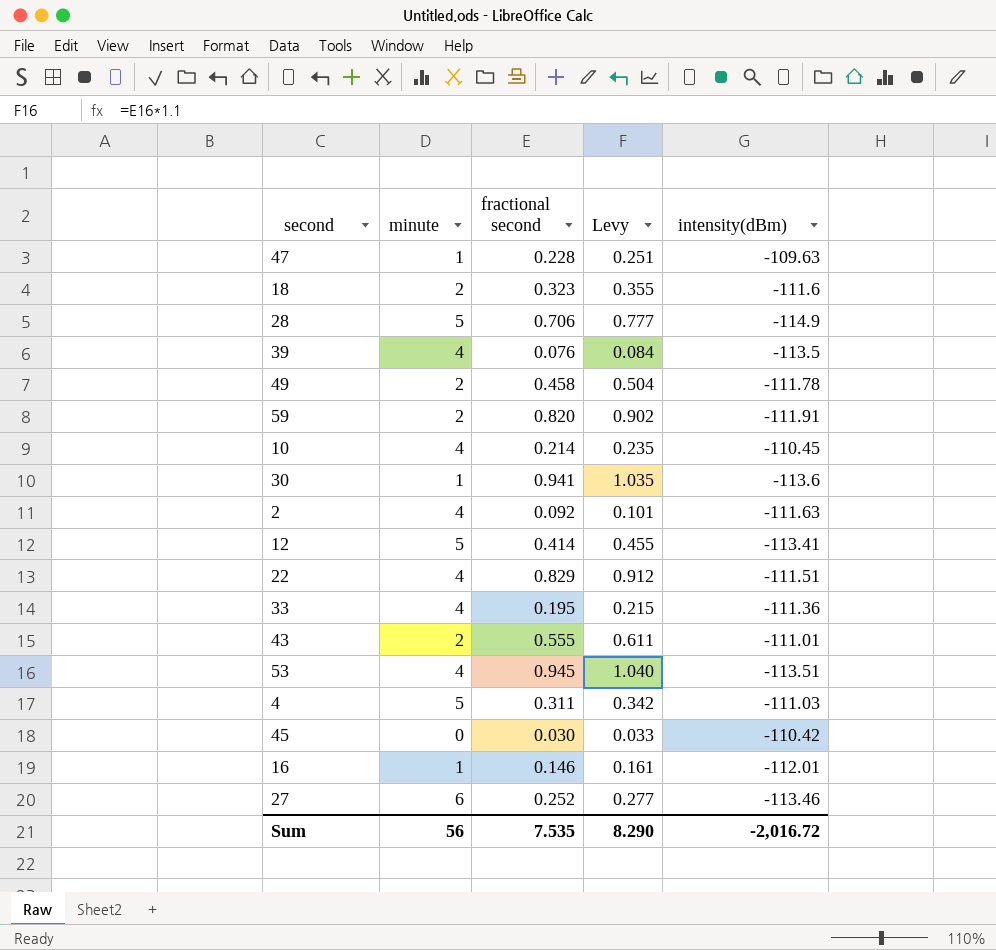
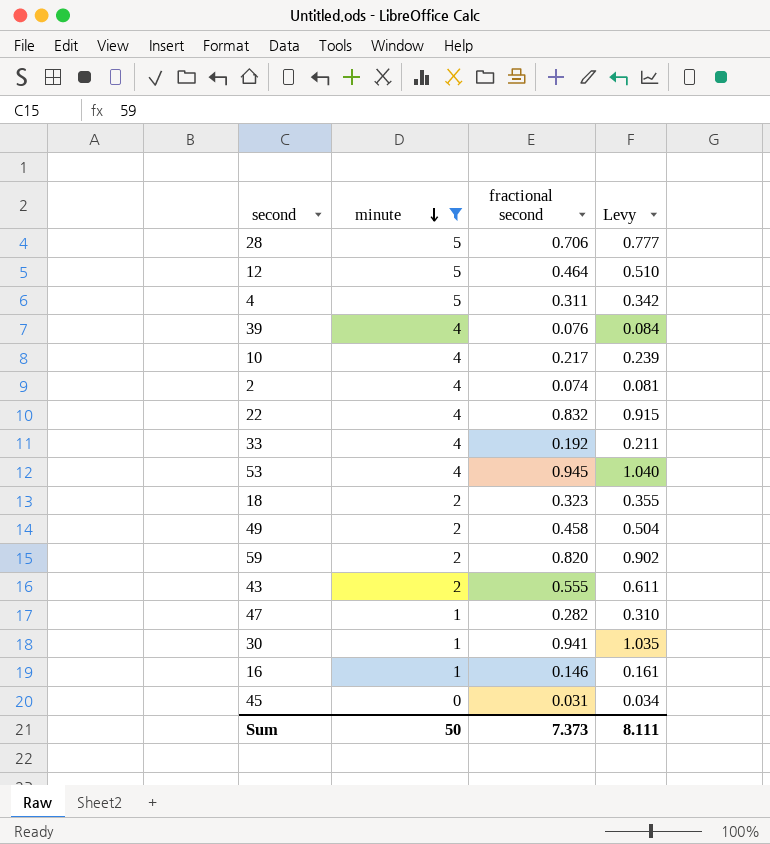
filter: none -> minute != 6
row order: none -> minute descending
column intensity(dBm) | position: 5 -> none
12 | fractional second: 0.414 -> 0.464
12 | Levy: 0.455 -> 0.510
10 | fractional second: 0.214 -> 0.217
10 | Levy: 0.235 -> 0.239
2 | fractional second: 0.092 -> 0.074
2 | Levy: 0.101 -> 0.081
22 | fractional second: 0.829 -> 0.832
22 | Levy: 0.912 -> 0.915
33 | fractional second: 0.195 -> 0.192
33 | Levy: 0.215 -> 0.211
47 | fractional second: 0.228 -> 0.282
47 | Levy: 0.251 -> 0.310
45 | fractional second: 0.030 -> 0.031
45 | Levy: 0.033 -> 0.034
Sum | minute: 56 -> 50
Sum | fractional second: 7.535 -> 7.373
Sum | Levy: 8.290 -> 8.111

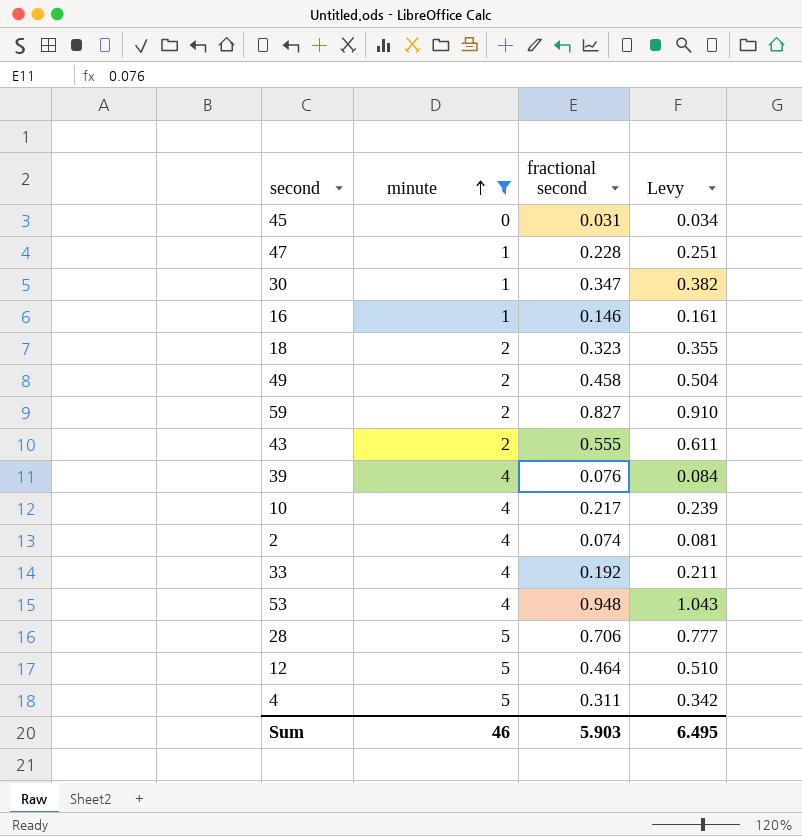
row order: minute descending -> minute ascending
row 22: 4 | 0.832 | 0.915 -> none
47 | fractional second: 0.282 -> 0.228
47 | Levy: 0.310 -> 0.251
30 | fractional second: 0.941 -> 0.347
30 | Levy: 1.035 -> 0.382
59 | fractional second: 0.820 -> 0.827
59 | Levy: 0.902 -> 0.910
53 | fractional second: 0.945 -> 0.948
53 | Levy: 1.040 -> 1.043
Sum | minute: 50 -> 46
Sum | fractional second: 7.373 -> 5.903
Sum | Levy: 8.111 -> 6.495

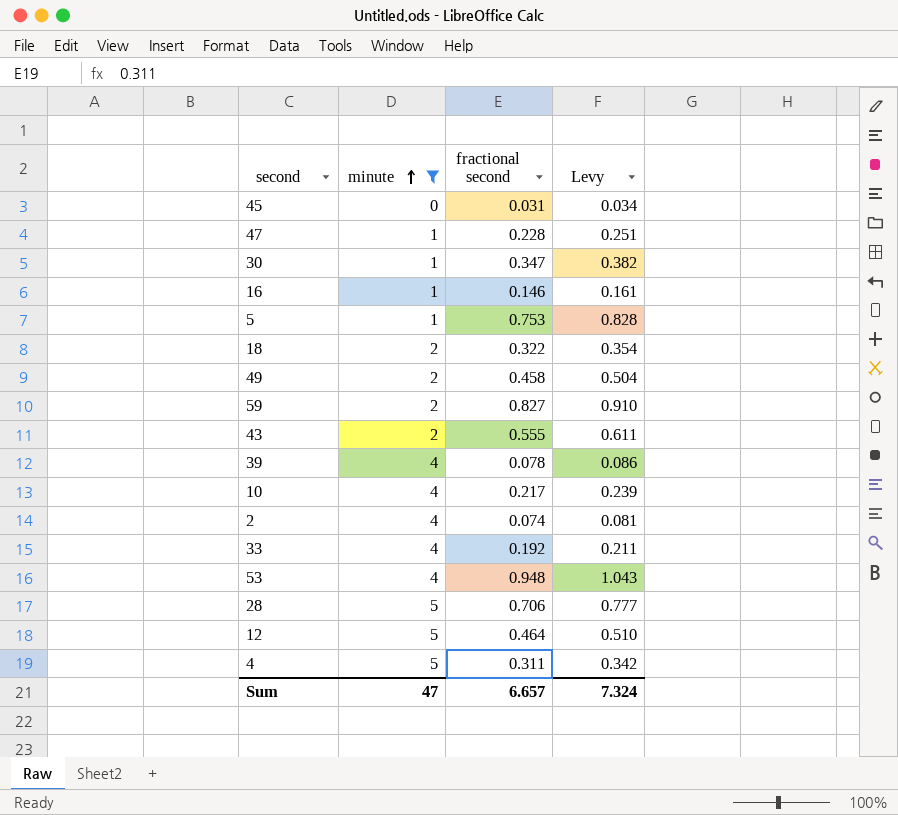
row 5: none -> 1 | 0.753 | 0.828
18 | fractional second: 0.323 -> 0.322
18 | Levy: 0.355 -> 0.354
39 | fractional second: 0.076 -> 0.078
39 | Levy: 0.084 -> 0.086
Sum | minute: 46 -> 47
Sum | fractional second: 5.903 -> 6.657
Sum | Levy: 6.495 -> 7.324

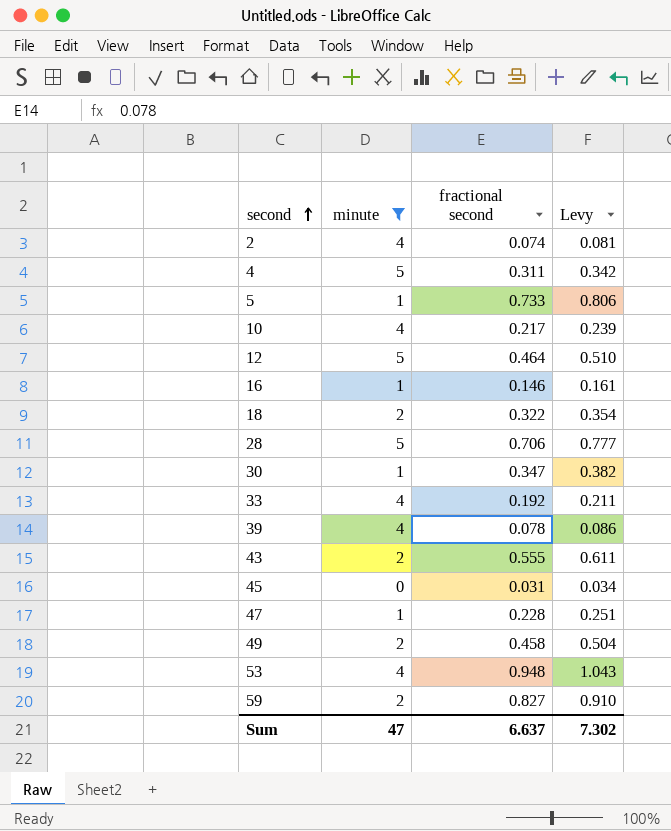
row order: minute ascending -> second ascending
5 | fractional second: 0.753 -> 0.733
5 | Levy: 0.828 -> 0.806
Sum | fractional second: 6.657 -> 6.637
Sum | Levy: 7.324 -> 7.302

